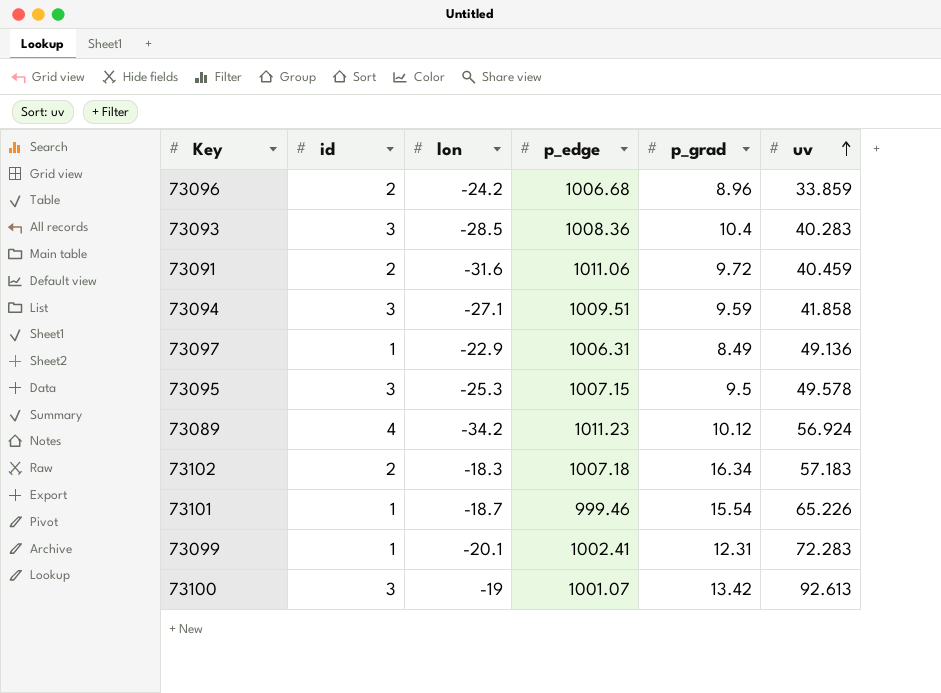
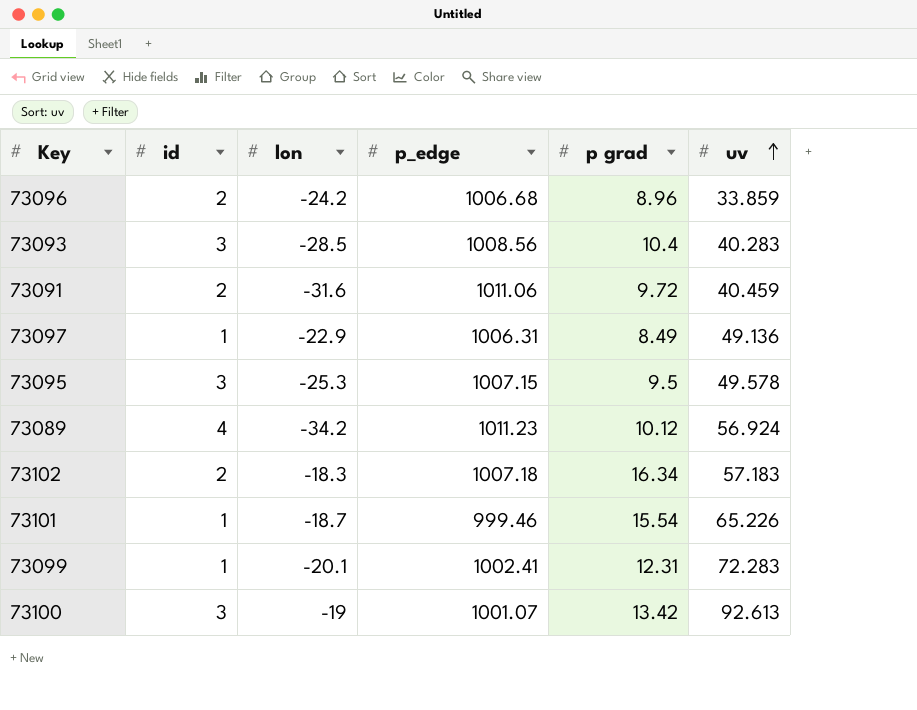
column name: p_grad -> p grad
row 73094: 3 | -27.1 | 1009.51 | 9.59 | 41.858 -> none
73093 | p_edge: 1008.36 -> 1008.56

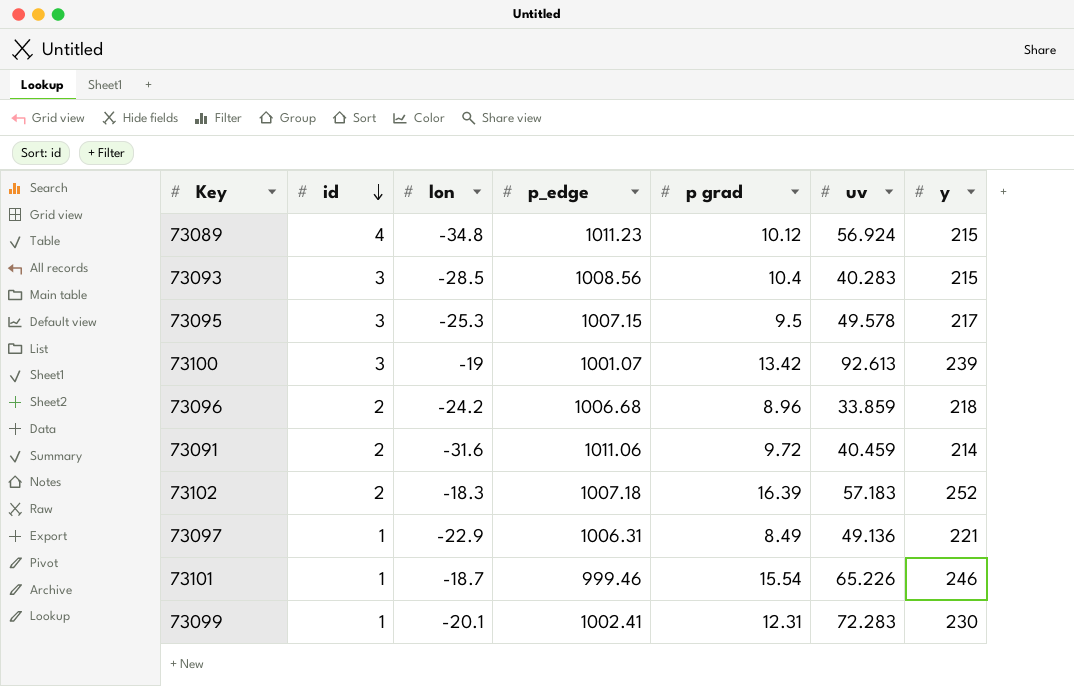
row order: uv ascending -> id descending
column y | position: none -> 7
73089 | lon: -34.2 -> -34.8
73102 | p grad: 16.34 -> 16.39

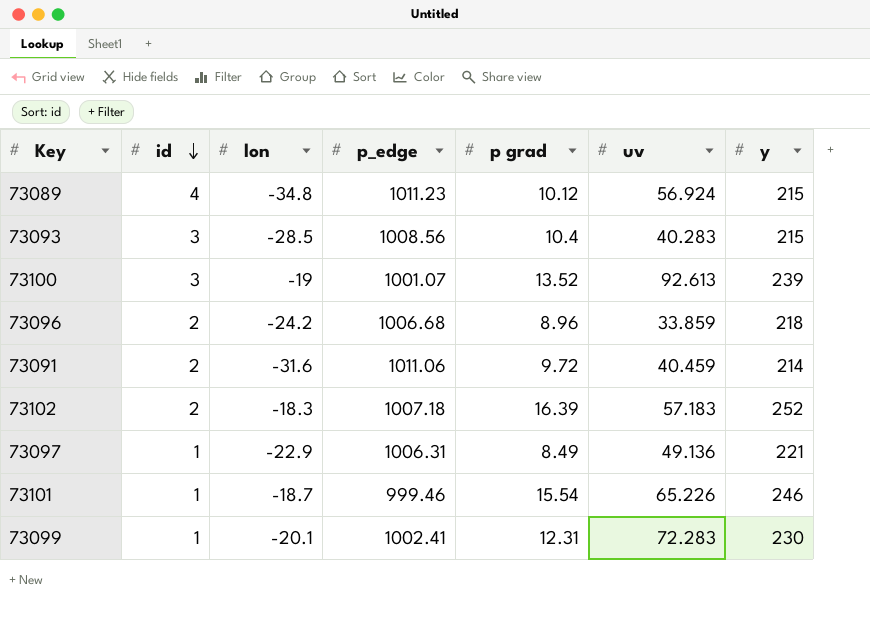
row 73095: 3 | -25.3 | 1007.15 | 9.5 | 49.578 | 217 -> none
73100 | p grad: 13.42 -> 13.52

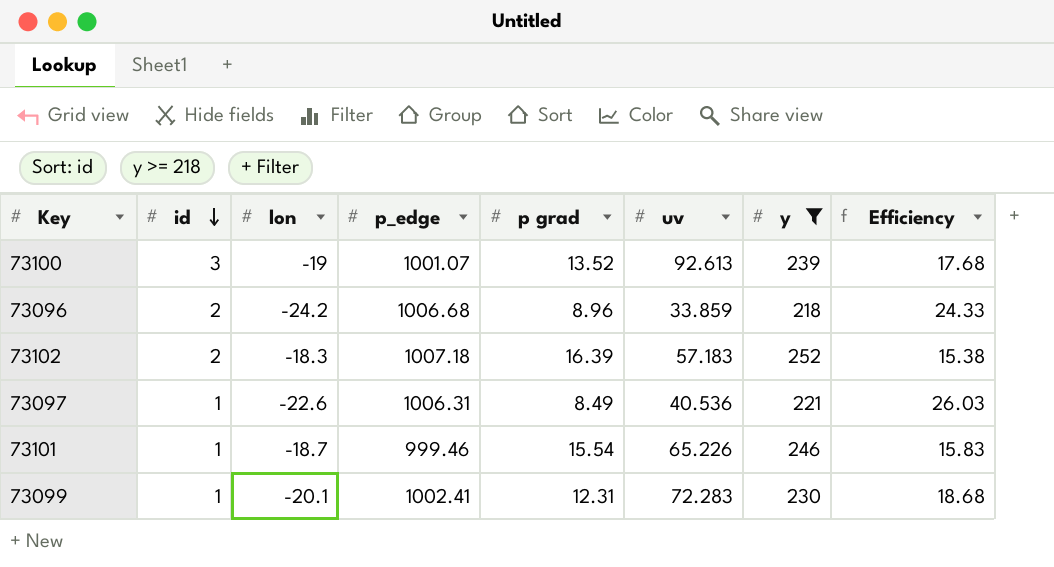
filter: none -> y >= 218
column Efficiency | formula: none -> [y] / [p grad]
73097 | lon: -22.9 -> -22.6
73097 | uv: 49.136 -> 40.536

